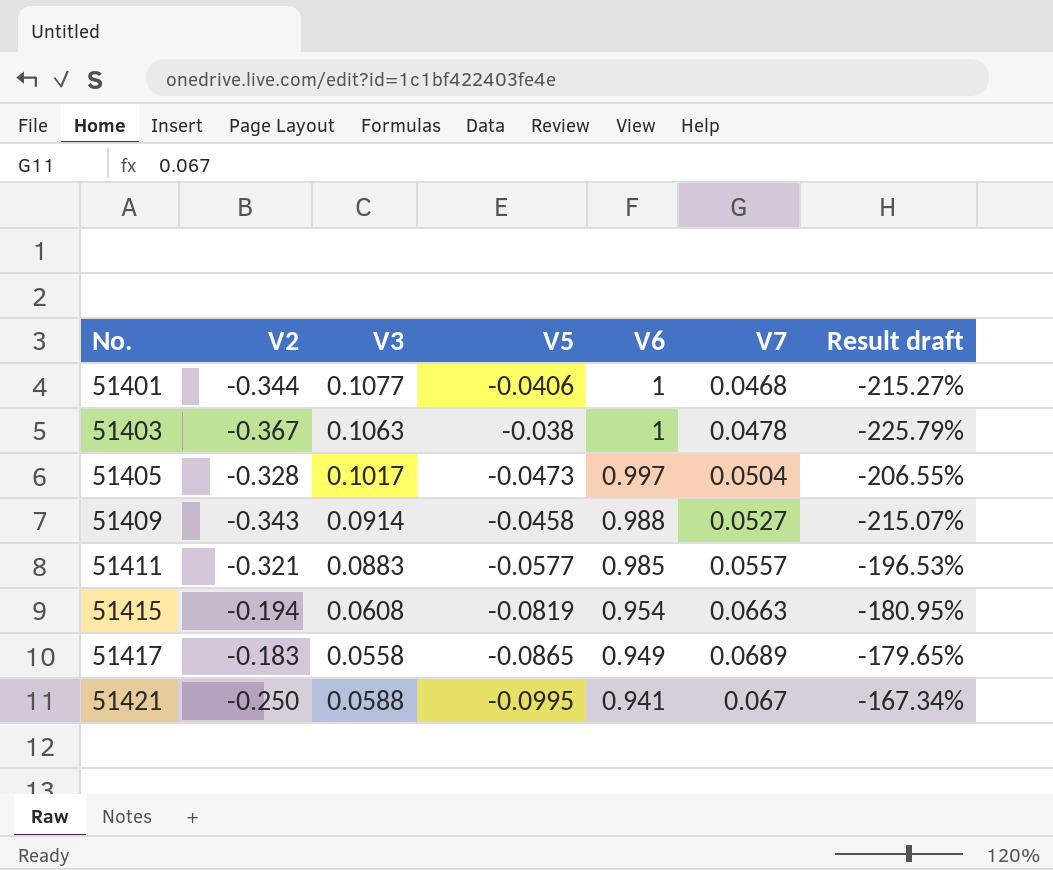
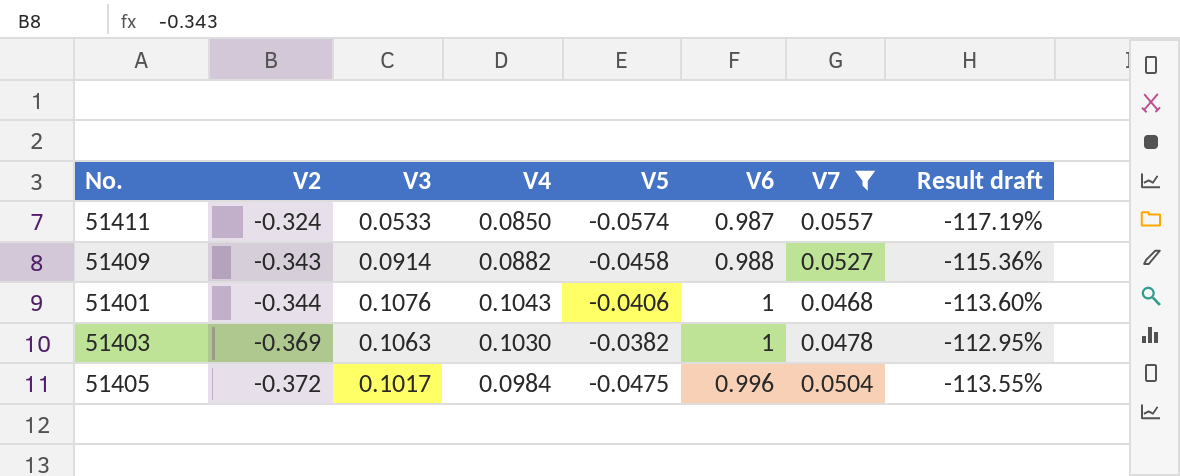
filter: none -> V7 <= 0.0557
row order: No. ascending -> V2 descending
column V4 | position: none -> 4
column Result draft | formula: ([V7] - [V5]) / [V5] -> ([V7] - [V2]) / [V2]
51411 | V2: -0.321 -> -0.324
51411 | V3: 0.0883 -> 0.0533
51411 | V5: -0.0577 -> -0.0574
51411 | V6: 0.985 -> 0.987
51401 | V3: 0.1077 -> 0.1076
51403 | V2: -0.367 -> -0.369
51403 | V5: -0.038 -> -0.0382
51405 | V2: -0.328 -> -0.372
51405 | V5: -0.0473 -> -0.0475
51405 | V6: 0.997 -> 0.996

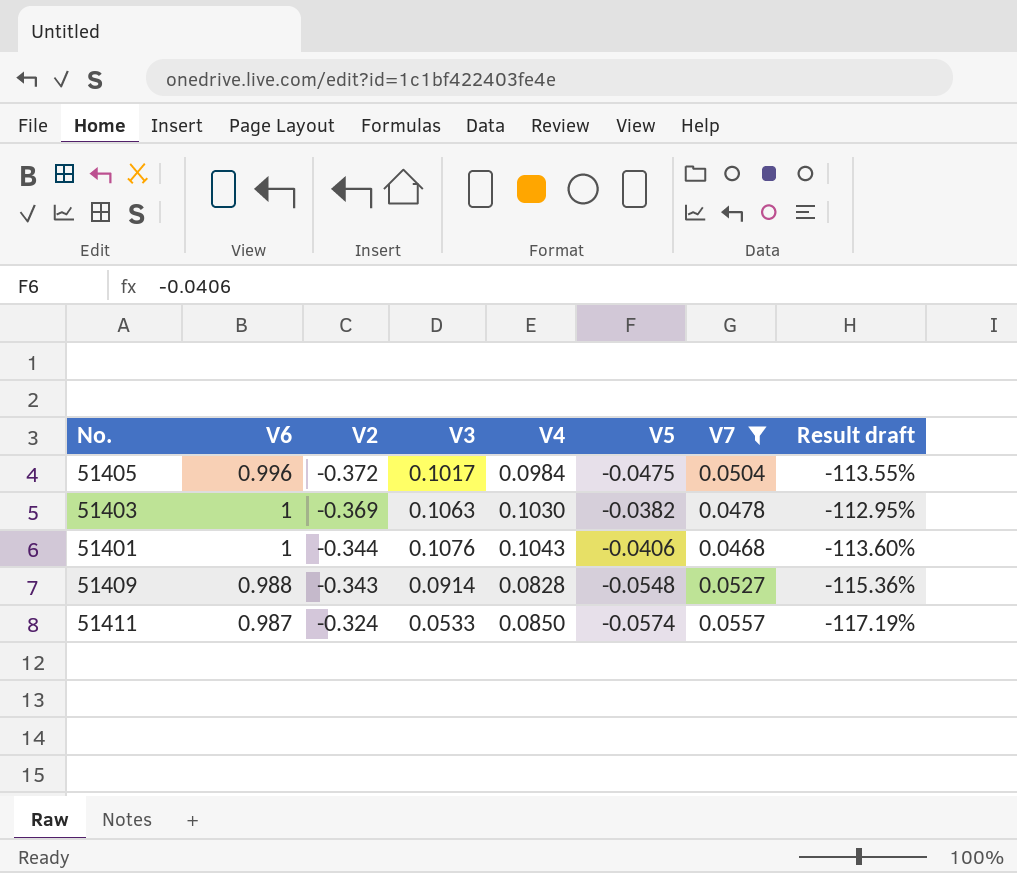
row order: V2 descending -> V2 ascending
column V6 | position: 6 -> 2
51409 | V4: 0.0882 -> 0.0828
51409 | V5: -0.0458 -> -0.0548

